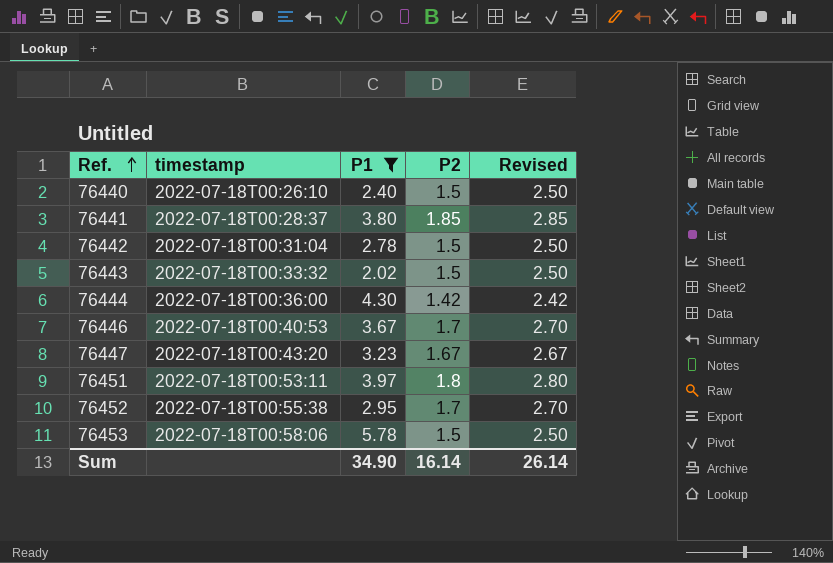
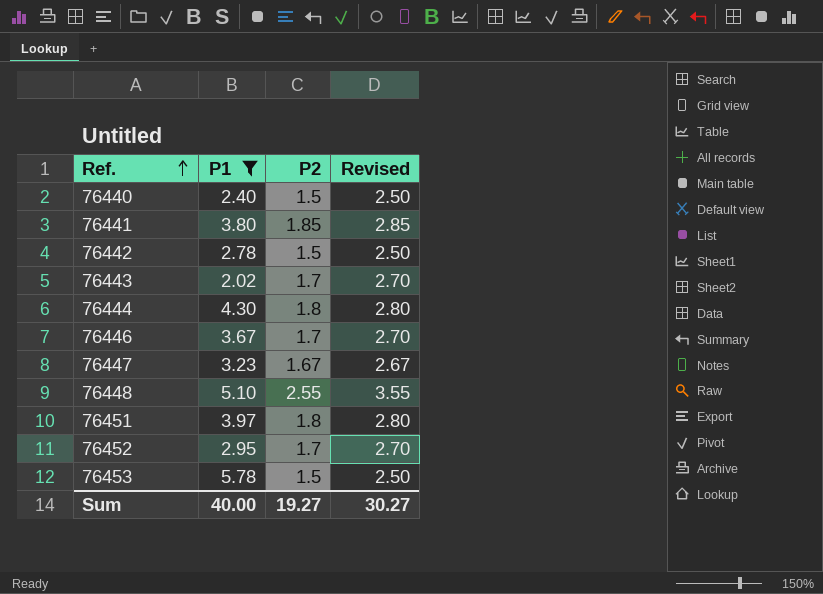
column timestamp | position: 2 -> none
76443 | P2: 1.5 -> 1.7
76443 | Revised: 2.50 -> 2.70
76444 | P2: 1.42 -> 1.8
76444 | Revised: 2.42 -> 2.80
row 76448: none -> 5.10 | 2.55 | 3.55
Sum | P1: 34.90 -> 40.00
Sum | P2: 16.14 -> 19.27
Sum | Revised: 26.14 -> 30.27

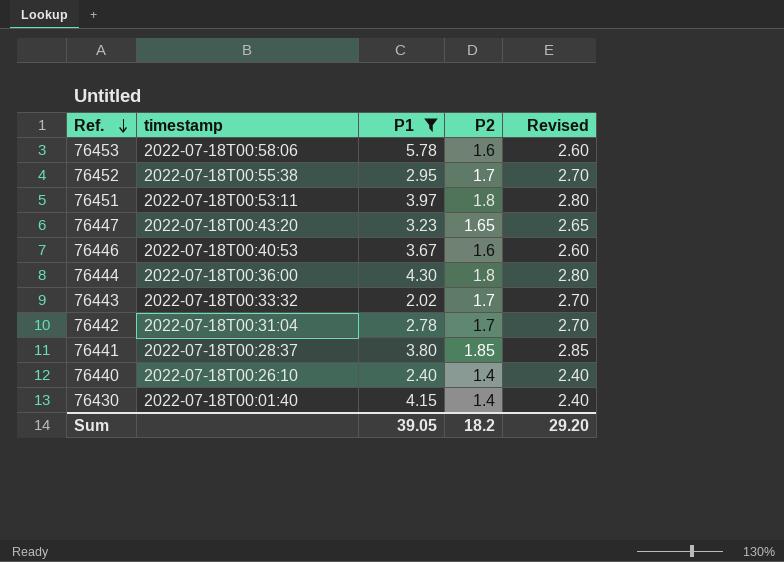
row order: Ref. ascending -> Ref. descending
column timestamp | position: none -> 2
row 76448: 5.10 | 2.55 | 3.55 -> none
76453 | P2: 1.5 -> 1.6
76453 | Revised: 2.50 -> 2.60
76447 | P2: 1.67 -> 1.65
76447 | Revised: 2.67 -> 2.65
76446 | P2: 1.7 -> 1.6
76446 | Revised: 2.70 -> 2.60
76442 | P2: 1.5 -> 1.7
76442 | Revised: 2.50 -> 2.70
76440 | P2: 1.5 -> 1.4
76440 | Revised: 2.50 -> 2.40
row 76430: none -> 2022-07-18T00:01:40 | 4.15 | 1.4 | 2.40
Sum | P1: 40.00 -> 39.05
Sum | P2: 19.27 -> 18.2
Sum | Revised: 30.27 -> 29.20

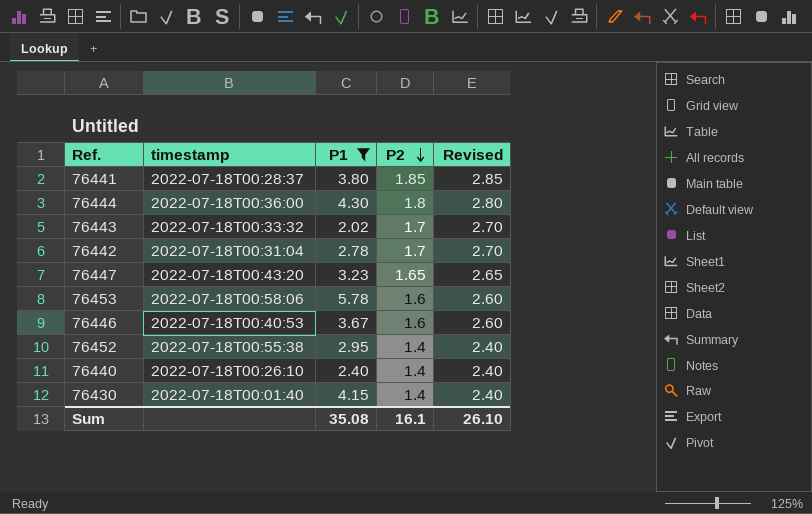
row order: Ref. descending -> P2 descending
row 76451: 2022-07-18T00:53:11 | 3.97 | 1.8 | 2.80 -> none
76452 | P2: 1.7 -> 1.4
76452 | Revised: 2.70 -> 2.40
Sum | P1: 39.05 -> 35.08
Sum | P2: 18.2 -> 16.1
Sum | Revised: 29.20 -> 26.10

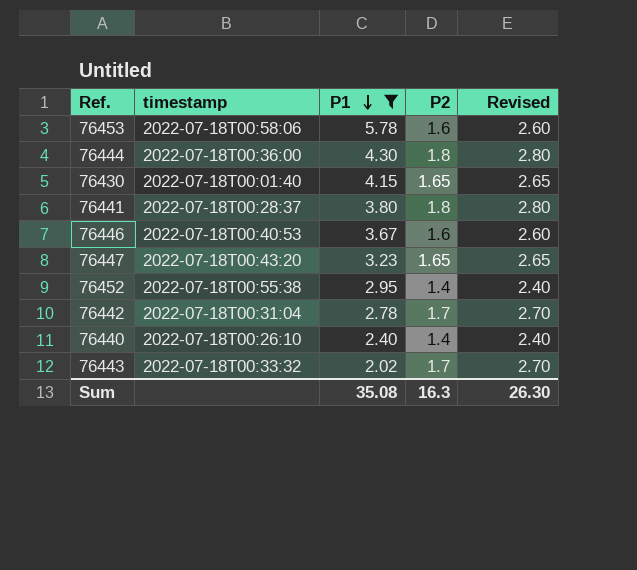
row order: P2 descending -> P1 descending
76430 | P2: 1.4 -> 1.65
76430 | Revised: 2.40 -> 2.65
76441 | P2: 1.85 -> 1.8
76441 | Revised: 2.85 -> 2.80
Sum | P2: 16.1 -> 16.3
Sum | Revised: 26.10 -> 26.30

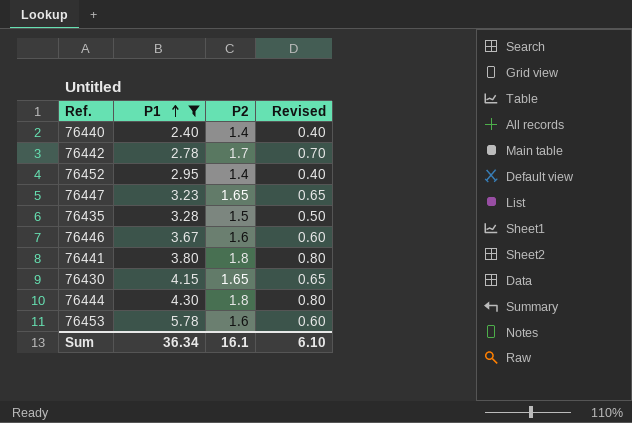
row order: P1 descending -> P1 ascending
column timestamp | position: 2 -> none
column Revised | formula: [P2] + 1 -> [P2] - 1
row 76443: 2022-07-18T00:33:32 | 2.02 | 1.7 | 2.70 -> none
row 76435: none -> 3.28 | 1.5 | 0.50
Sum | P1: 35.08 -> 36.34
Sum | P2: 16.3 -> 16.1
Sum | Revised: 26.30 -> 6.10

